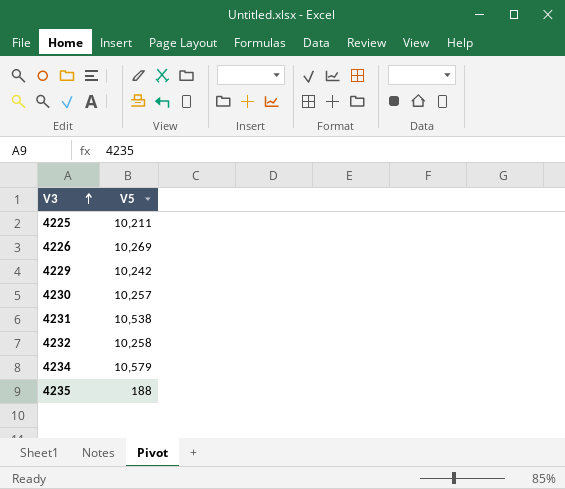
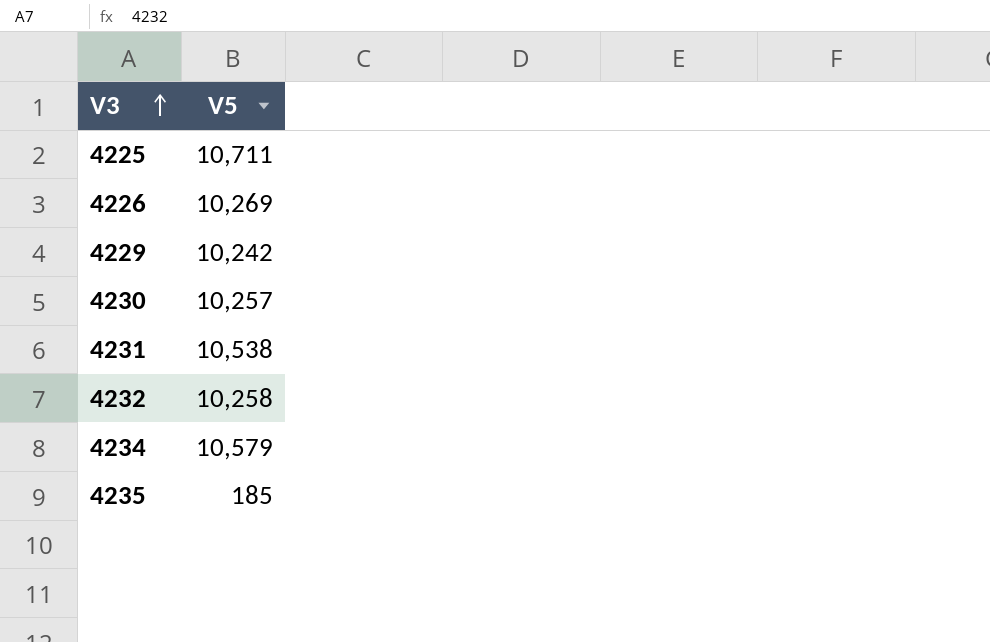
4225 | V5: 10,211 -> 10,711
4235 | V5: 188 -> 185

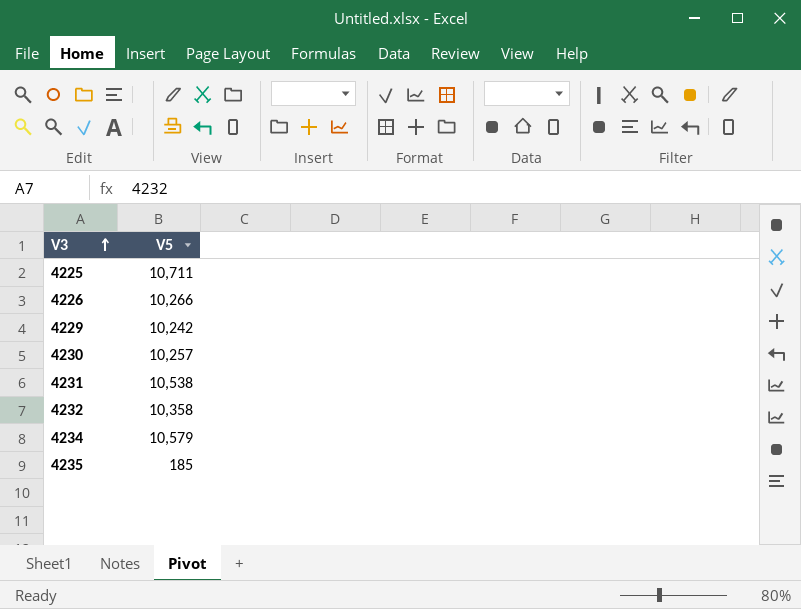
4226 | V5: 10,269 -> 10,266
4232 | V5: 10,258 -> 10,358

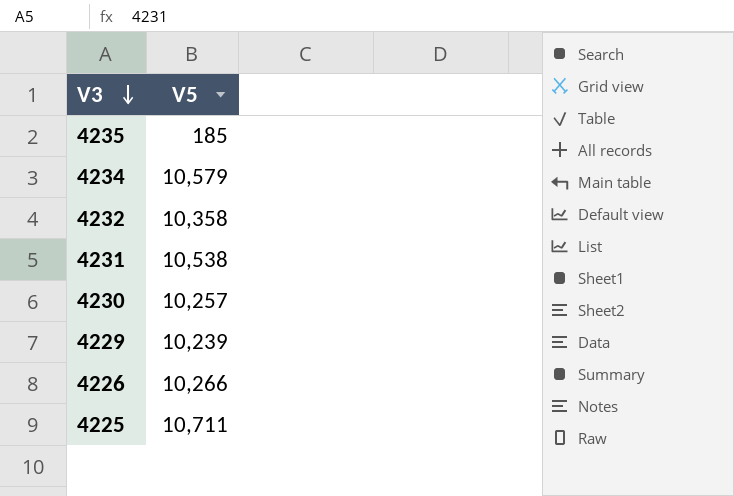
row order: V3 ascending -> V3 descending
4229 | V5: 10,242 -> 10,239

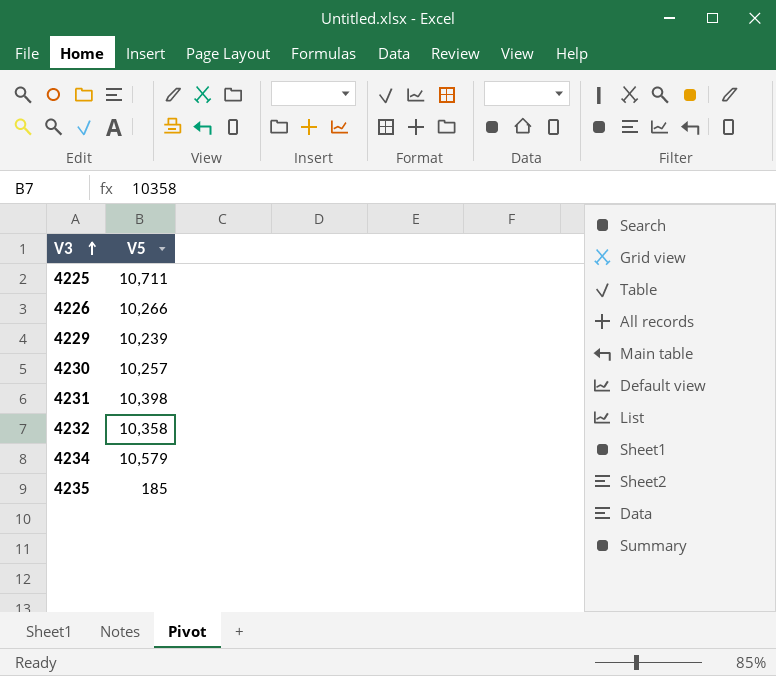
row order: V3 descending -> V3 ascending
4231 | V5: 10,538 -> 10,398

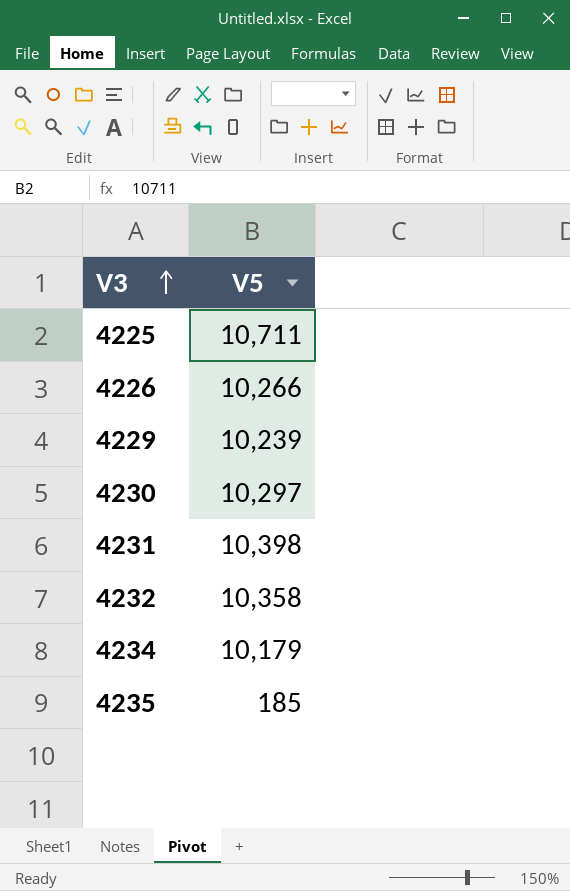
4230 | V5: 10,257 -> 10,297
4234 | V5: 10,579 -> 10,179

